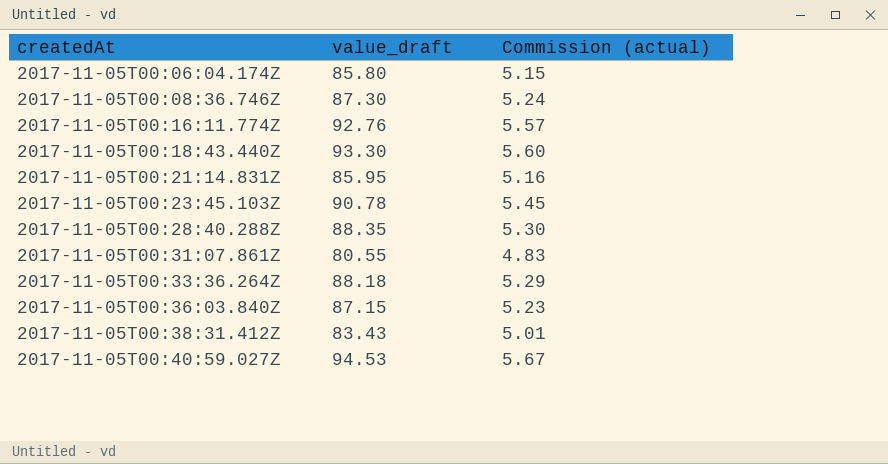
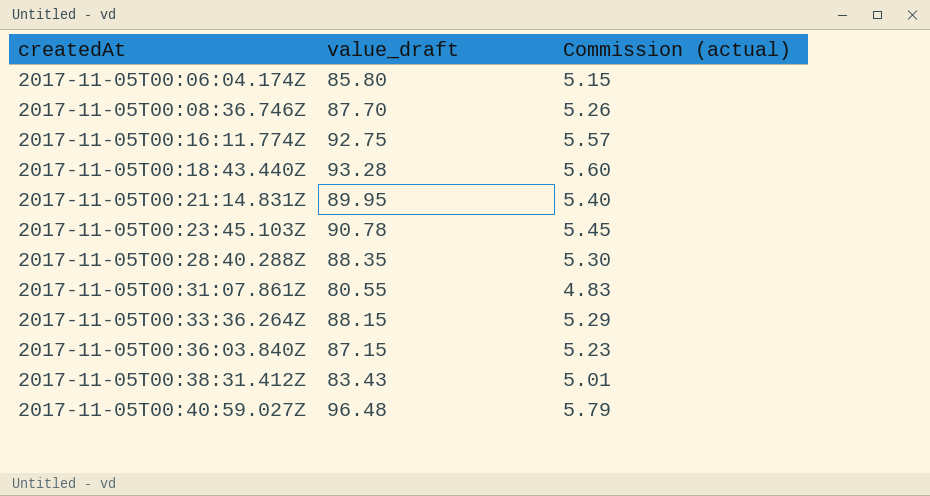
2017-11-05T00:08:36.746Z | value_draft: 87.30 -> 87.70
2017-11-05T00:08:36.746Z | Commission (actual): 5.24 -> 5.26
2017-11-05T00:16:11.774Z | value_draft: 92.76 -> 92.75
2017-11-05T00:18:43.440Z | value_draft: 93.30 -> 93.28
2017-11-05T00:21:14.831Z | value_draft: 85.95 -> 89.95
2017-11-05T00:21:14.831Z | Commission (actual): 5.16 -> 5.40
2017-11-05T00:33:36.264Z | value_draft: 88.18 -> 88.15
2017-11-05T00:40:59.027Z | value_draft: 94.53 -> 96.48
2017-11-05T00:40:59.027Z | Commission (actual): 5.67 -> 5.79

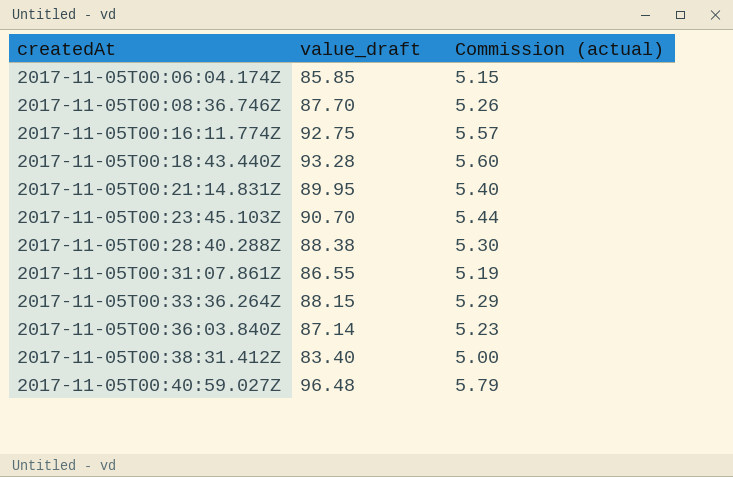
2017-11-05T00:06:04.174Z | value_draft: 85.80 -> 85.85
2017-11-05T00:23:45.103Z | value_draft: 90.78 -> 90.70
2017-11-05T00:23:45.103Z | Commission (actual): 5.45 -> 5.44
2017-11-05T00:28:40.288Z | value_draft: 88.35 -> 88.38
2017-11-05T00:31:07.861Z | value_draft: 80.55 -> 86.55
2017-11-05T00:31:07.861Z | Commission (actual): 4.83 -> 5.19
2017-11-05T00:36:03.840Z | value_draft: 87.15 -> 87.14
2017-11-05T00:38:31.412Z | value_draft: 83.43 -> 83.40
2017-11-05T00:38:31.412Z | Commission (actual): 5.01 -> 5.00

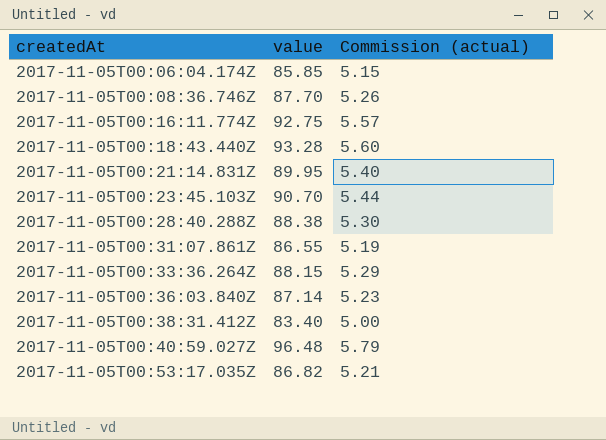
column name: value_draft -> value
row 2017-11-05T00:53:17.035Z: none -> 86.82 | 5.21

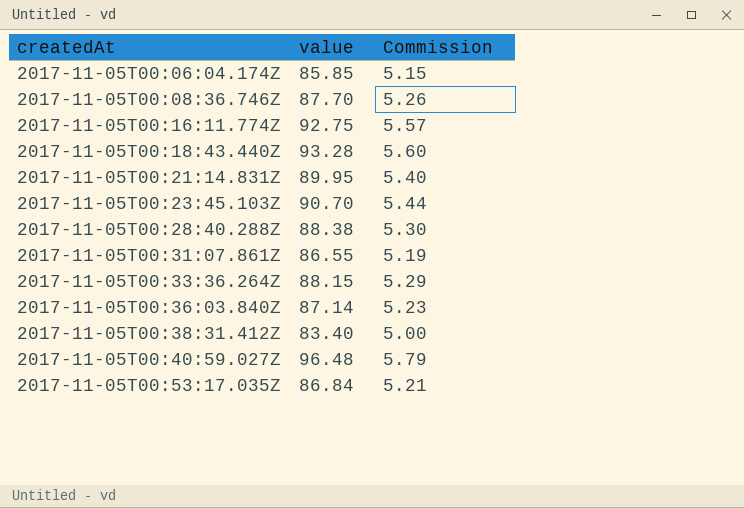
column name: Commission (actual) -> Commission
2017-11-05T00:53:17.035Z | value: 86.82 -> 86.84

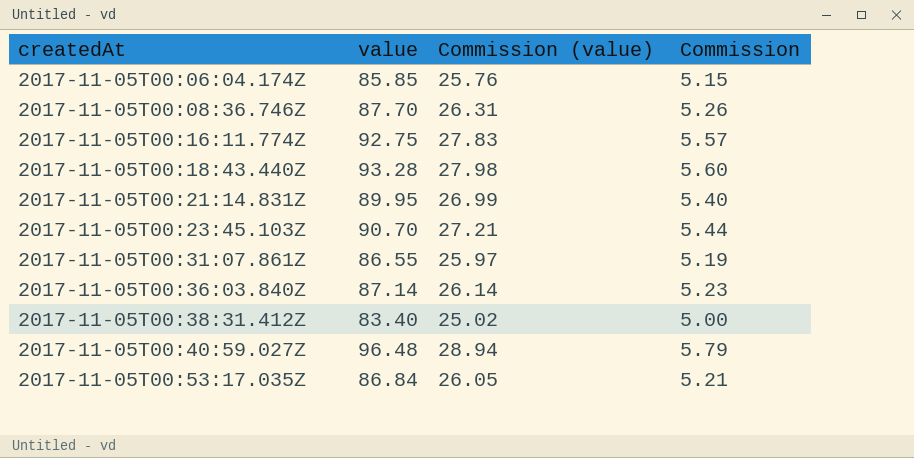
column Commission (value) | formula: none -> [value] * 0.3
row 2017-11-05T00:28:40.288Z: 88.38 | 5.30 -> none
row 2017-11-05T00:33:36.264Z: 88.15 | 5.29 -> none

